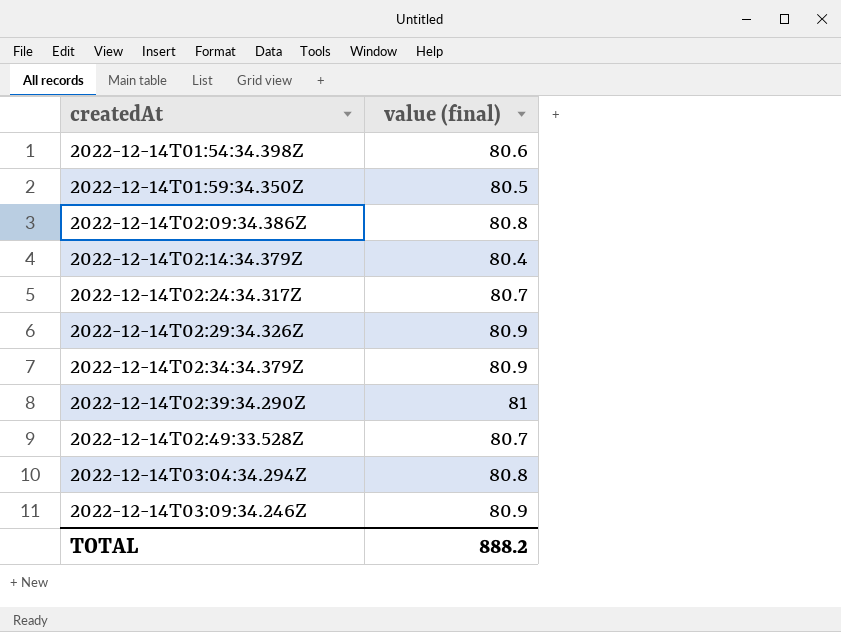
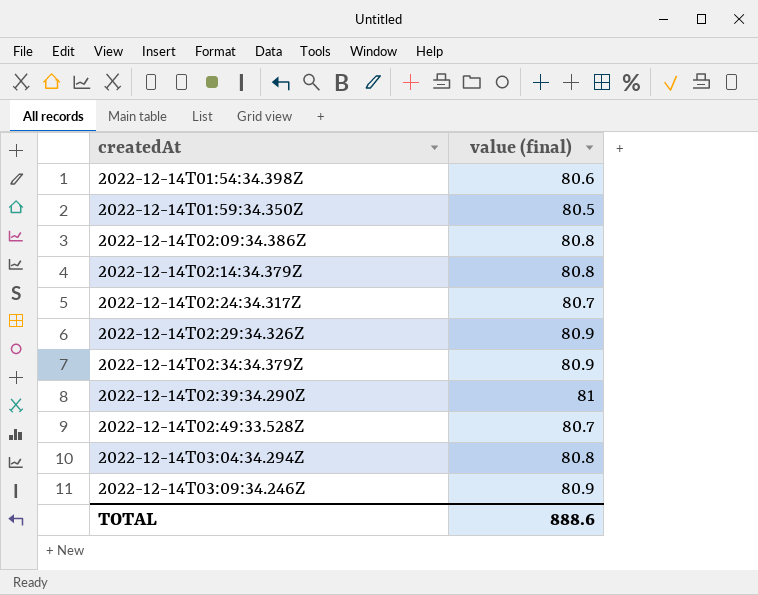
2022-12-14T02:14:34.379Z | value (final): 80.4 -> 80.8
TOTAL | value (final): 888.2 -> 888.6

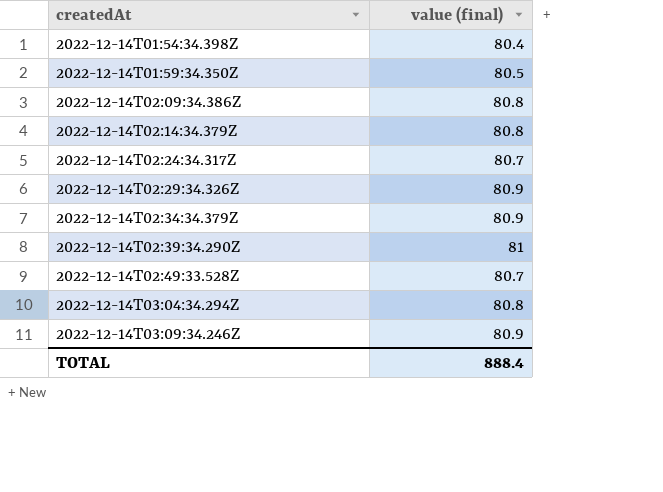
2022-12-14T01:54:34.398Z | value (final): 80.6 -> 80.4
TOTAL | value (final): 888.6 -> 888.4

